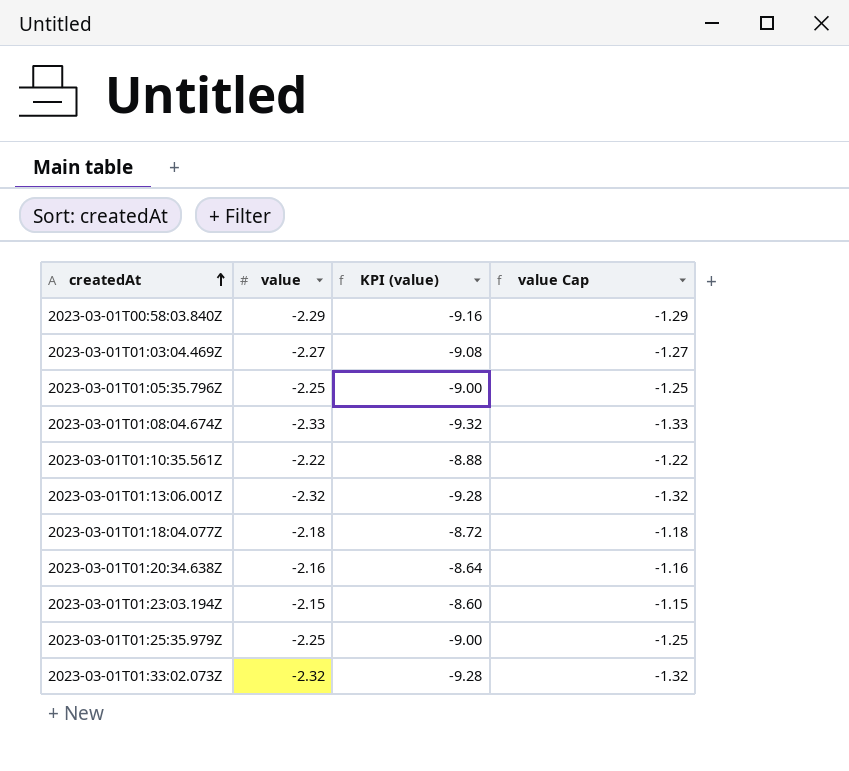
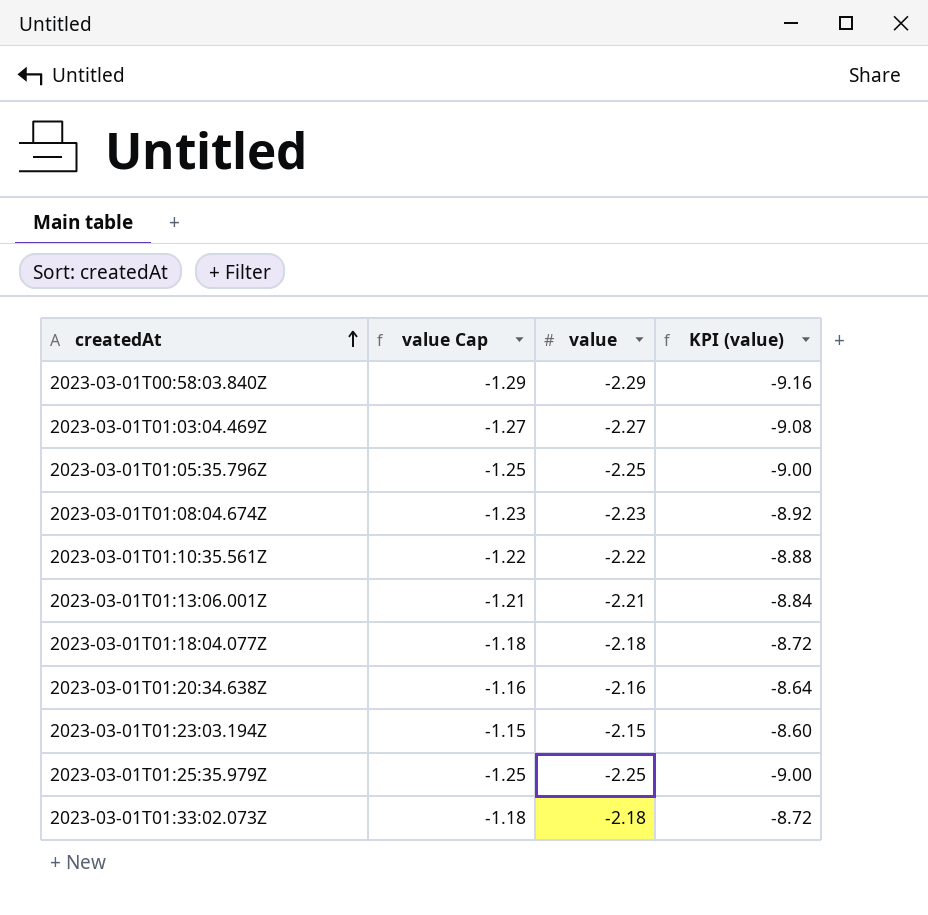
column value Cap | position: 4 -> 2
2023-03-01T01:08:04.674Z | value Cap: -1.33 -> -1.23
2023-03-01T01:08:04.674Z | value: -2.33 -> -2.23
2023-03-01T01:08:04.674Z | KPI (value): -9.32 -> -8.92
2023-03-01T01:13:06.001Z | value Cap: -1.32 -> -1.21
2023-03-01T01:13:06.001Z | value: -2.32 -> -2.21
2023-03-01T01:13:06.001Z | KPI (value): -9.28 -> -8.84
2023-03-01T01:33:02.073Z | value Cap: -1.32 -> -1.18
2023-03-01T01:33:02.073Z | value: -2.32 -> -2.18
2023-03-01T01:33:02.073Z | KPI (value): -9.28 -> -8.72

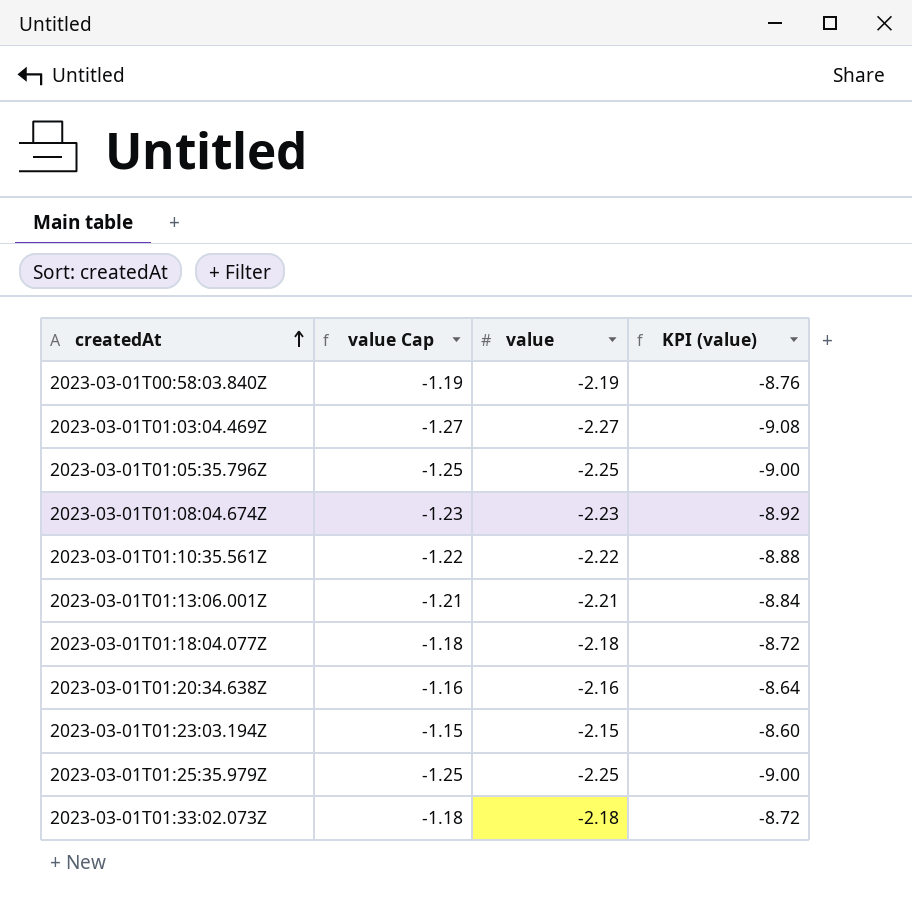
2023-03-01T00:58:03.840Z | value Cap: -1.29 -> -1.19
2023-03-01T00:58:03.840Z | value: -2.29 -> -2.19
2023-03-01T00:58:03.840Z | KPI (value): -9.16 -> -8.76

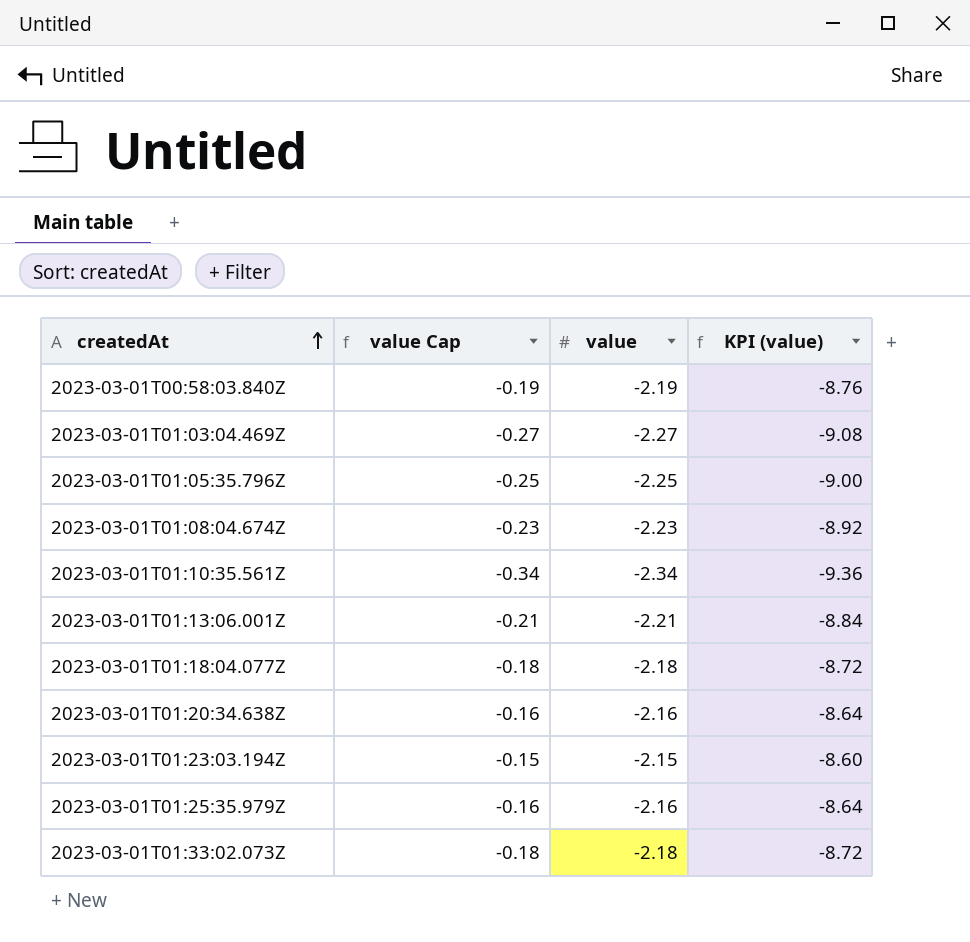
column value Cap | formula: [value] + 1 -> [value] + 2
2023-03-01T01:10:35.561Z | value: -2.22 -> -2.34
2023-03-01T01:10:35.561Z | KPI (value): -8.88 -> -9.36
2023-03-01T01:25:35.979Z | value: -2.25 -> -2.16
2023-03-01T01:25:35.979Z | KPI (value): -9.00 -> -8.64

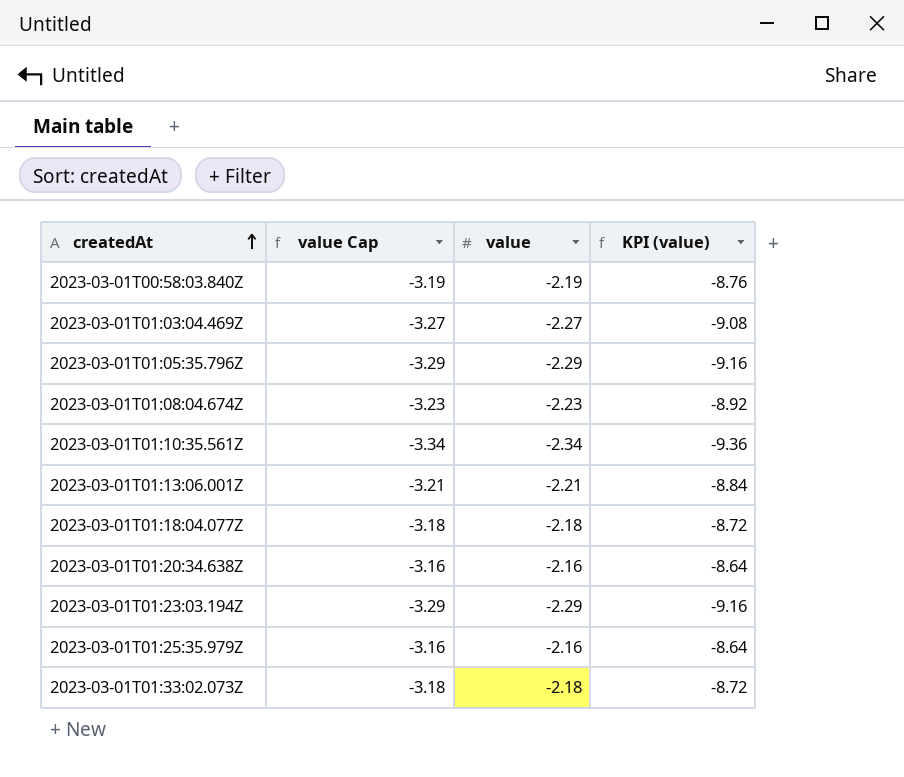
column value Cap | formula: [value] + 2 -> [value] - 1
2023-03-01T01:05:35.796Z | value: -2.25 -> -2.29
2023-03-01T01:05:35.796Z | KPI (value): -9.00 -> -9.16
2023-03-01T01:23:03.194Z | value: -2.15 -> -2.29
2023-03-01T01:23:03.194Z | KPI (value): -8.60 -> -9.16

